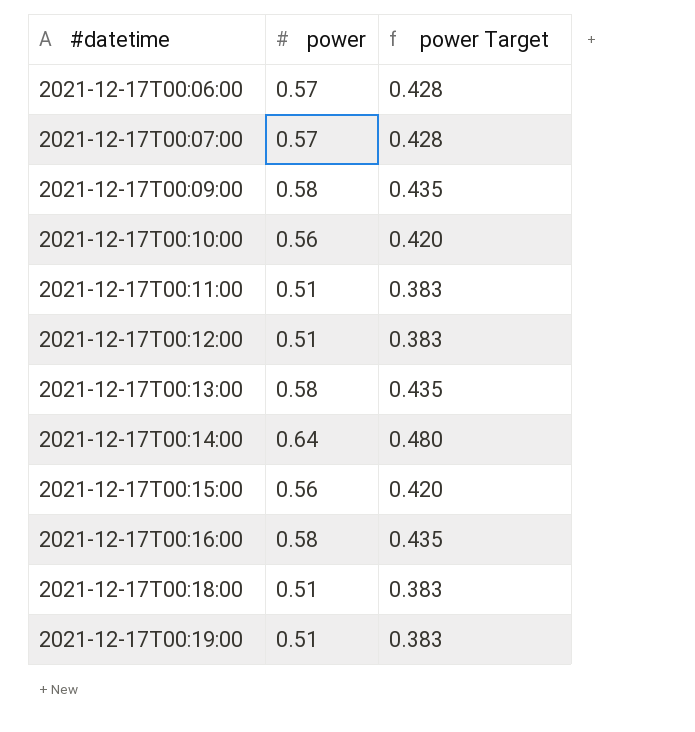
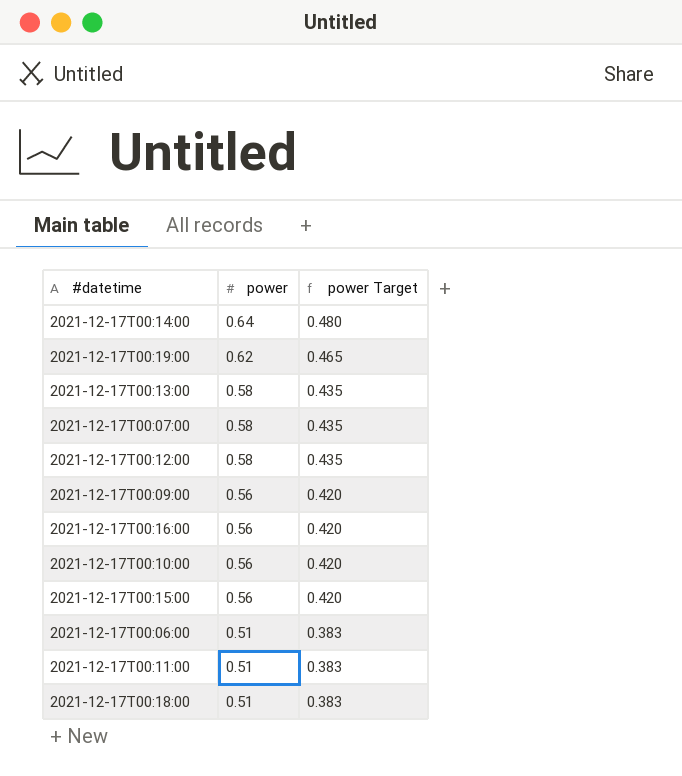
row order: #datetime ascending -> power descending
2021-12-17T00:19:00 | power: 0.51 -> 0.62
2021-12-17T00:19:00 | power Target: 0.383 -> 0.465
2021-12-17T00:07:00 | power: 0.57 -> 0.58
2021-12-17T00:07:00 | power Target: 0.428 -> 0.435
2021-12-17T00:12:00 | power: 0.51 -> 0.58
2021-12-17T00:12:00 | power Target: 0.383 -> 0.435
2021-12-17T00:09:00 | power: 0.58 -> 0.56
2021-12-17T00:09:00 | power Target: 0.435 -> 0.420
2021-12-17T00:16:00 | power: 0.58 -> 0.56
2021-12-17T00:16:00 | power Target: 0.435 -> 0.420
2021-12-17T00:06:00 | power: 0.57 -> 0.51
2021-12-17T00:06:00 | power Target: 0.428 -> 0.383

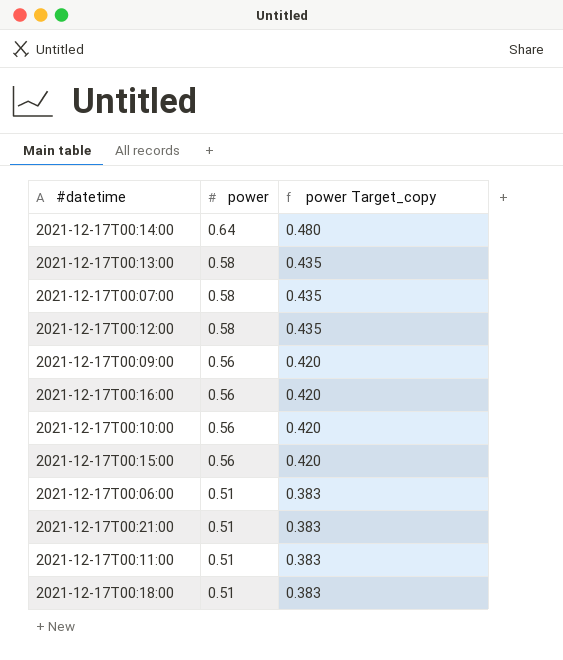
column name: power Target -> power Target_copy
row 2021-12-17T00:19:00: 0.62 | 0.465 -> none
row 2021-12-17T00:21:00: none -> 0.51 | 0.383

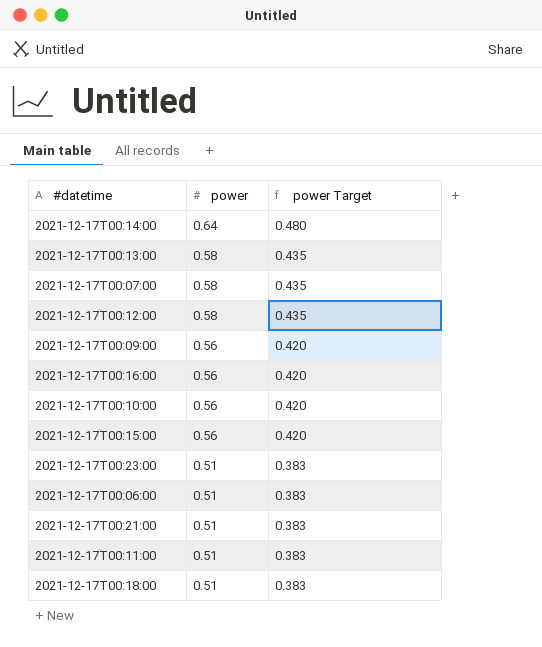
column name: power Target_copy -> power Target
row 2021-12-17T00:23:00: none -> 0.51 | 0.383

